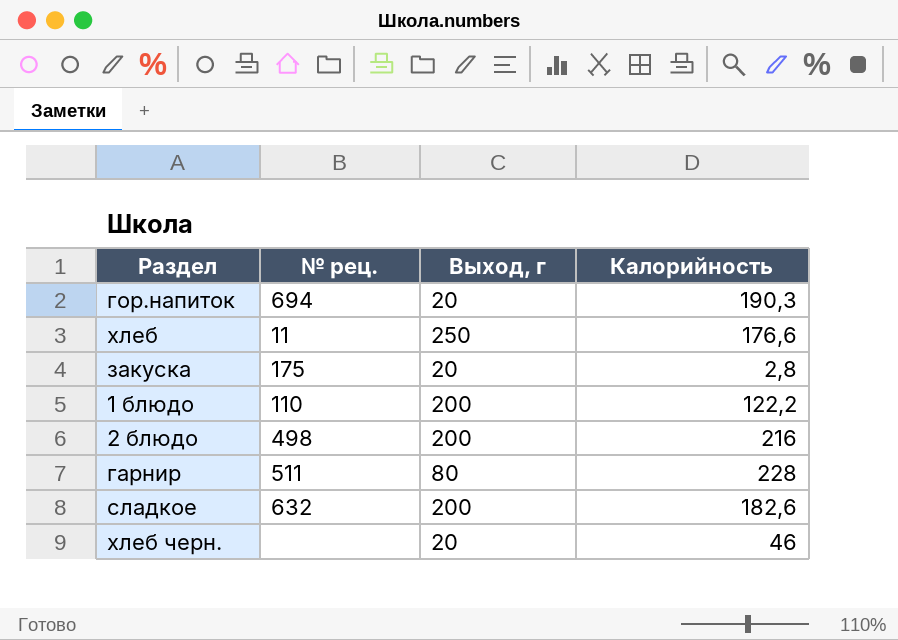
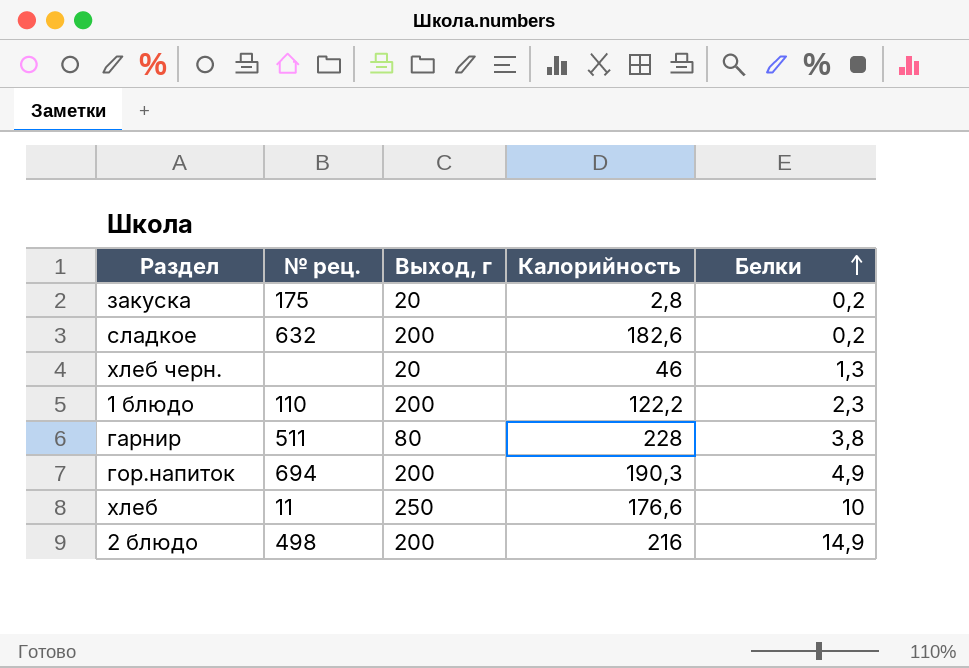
row order: none -> Белки ascending
column Белки | position: none -> 5
гор.напиток | Выход, г: 20 -> 200

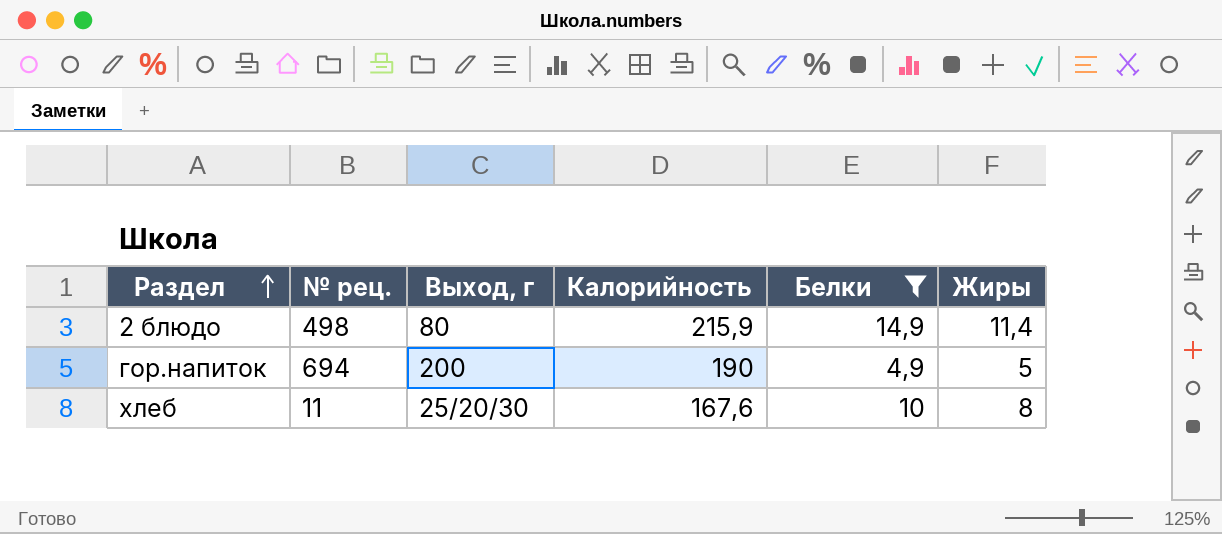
filter: none -> Белки >= 4,9
row order: Белки ascending -> Раздел ascending
column Жиры | position: none -> 6
2 блюдо | Выход, г: 200 -> 80
2 блюдо | Калорийность: 216 -> 215,9
гор.напиток | Калорийность: 190,3 -> 190
хлеб | Выход, г: 250 -> 25/20/30
хлеб | Калорийность: 176,6 -> 167,6

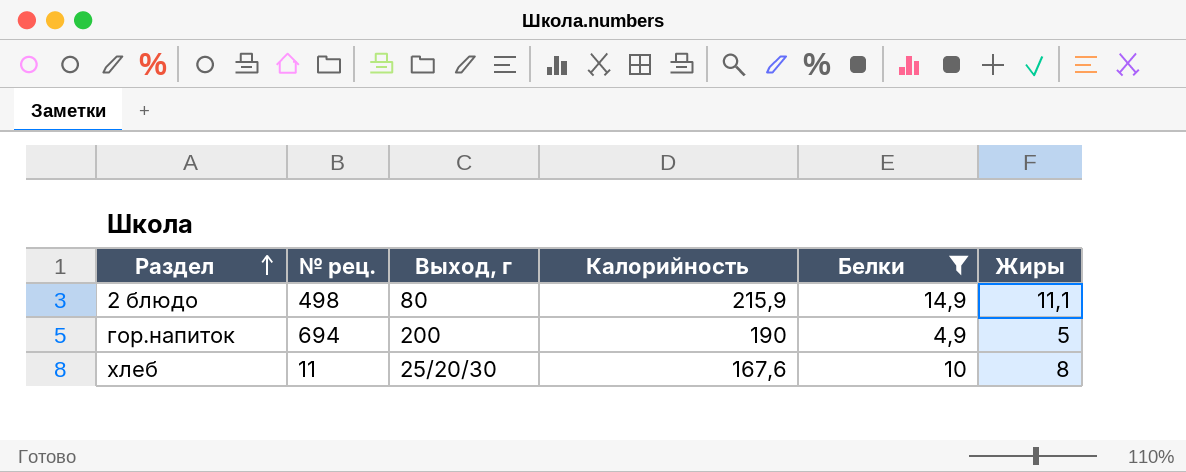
2 блюдо | Жиры: 11,4 -> 11,1

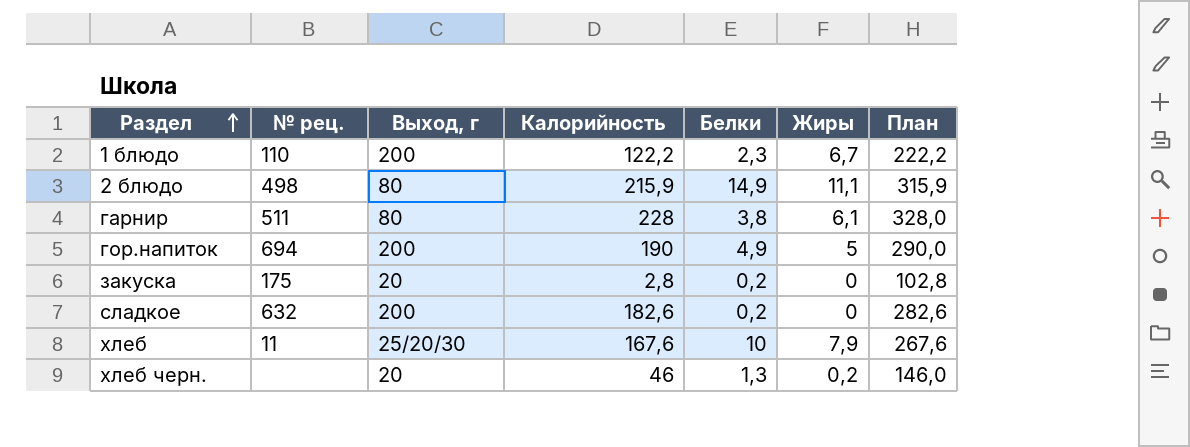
filter: Белки >= 4,9 -> none
column План | formula: none -> [Калорийность] + 100
хлеб | Жиры: 8 -> 7,9

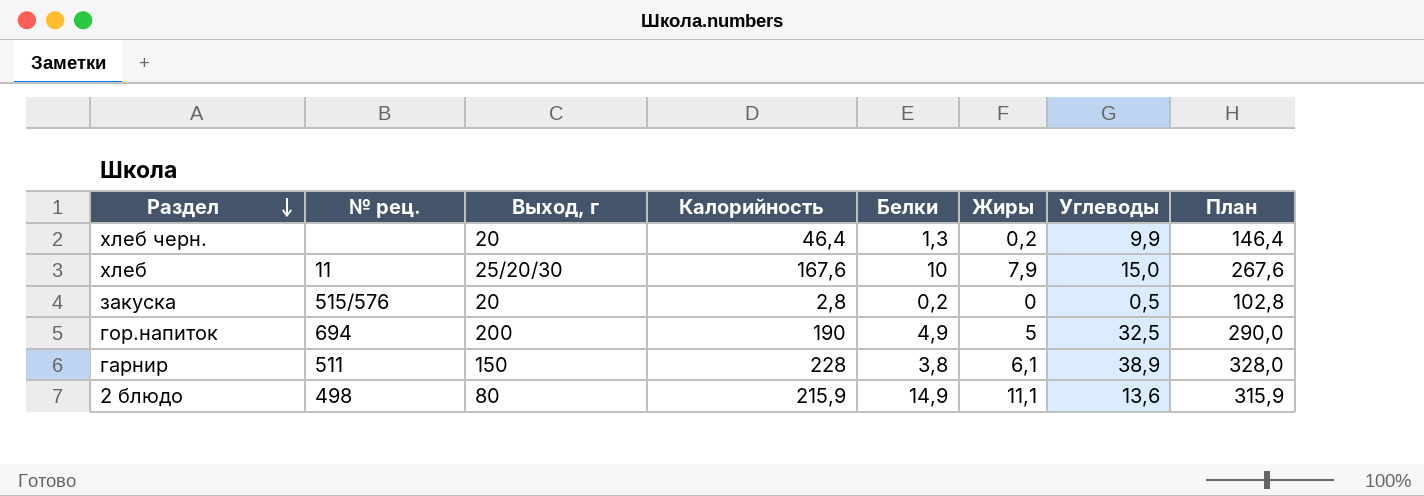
row order: Раздел ascending -> Раздел descending
column Углеводы | position: none -> 7
row 1 блюдо: 110 | 200 | 122,2 | 2,3 | 6,7 | 222,2 -> none
row сладкое: 632 | 200 | 182,6 | 0,2 | 0 | 282,6 -> none
хлеб черн. | Калорийность: 46 -> 46,4
хлеб черн. | План: 146,0 -> 146,4
закуска | № рец.: 175 -> 515/576
гарнир | Выход, г: 80 -> 150

